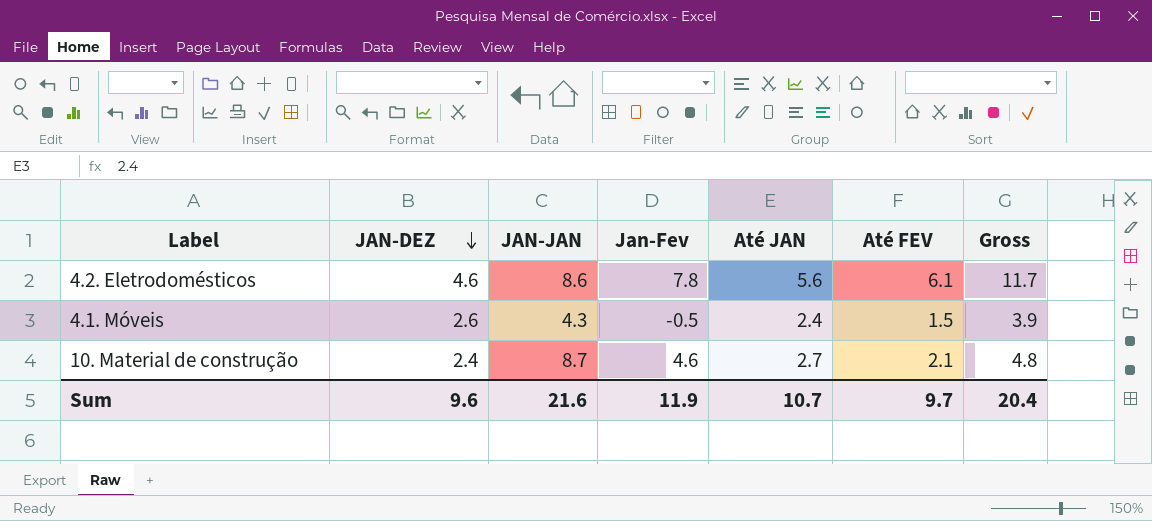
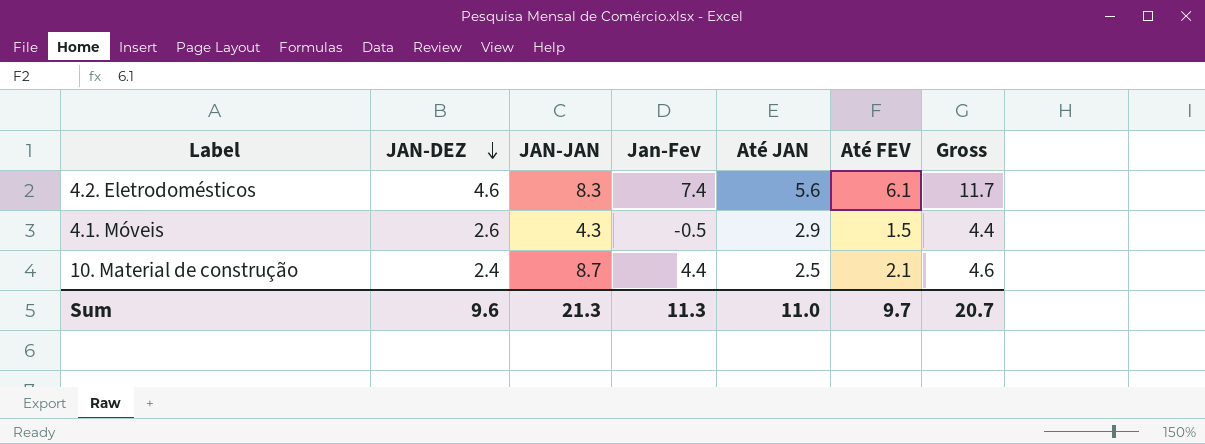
4.2. Eletrodomésticos | JAN-JAN: 8.6 -> 8.3
4.2. Eletrodomésticos | Jan-Fev: 7.8 -> 7.4
4.1. Móveis | Até JAN: 2.4 -> 2.9
4.1. Móveis | Gross: 3.9 -> 4.4
10. Material de construção | Jan-Fev: 4.6 -> 4.4
10. Material de construção | Até JAN: 2.7 -> 2.5
10. Material de construção | Gross: 4.8 -> 4.6
Sum | JAN-JAN: 21.6 -> 21.3
Sum | Jan-Fev: 11.9 -> 11.3
Sum | Até JAN: 10.7 -> 11.0
Sum | Gross: 20.4 -> 20.7

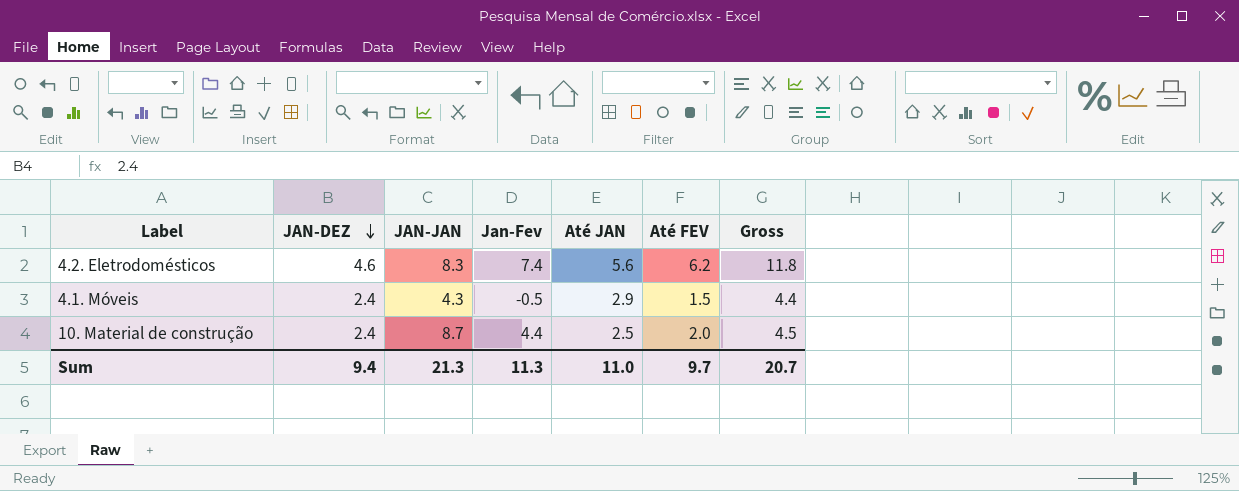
4.2. Eletrodomésticos | Até FEV: 6.1 -> 6.2
4.2. Eletrodomésticos | Gross: 11.7 -> 11.8
4.1. Móveis | JAN-DEZ: 2.6 -> 2.4
10. Material de construção | Até FEV: 2.1 -> 2.0
10. Material de construção | Gross: 4.6 -> 4.5
Sum | JAN-DEZ: 9.6 -> 9.4

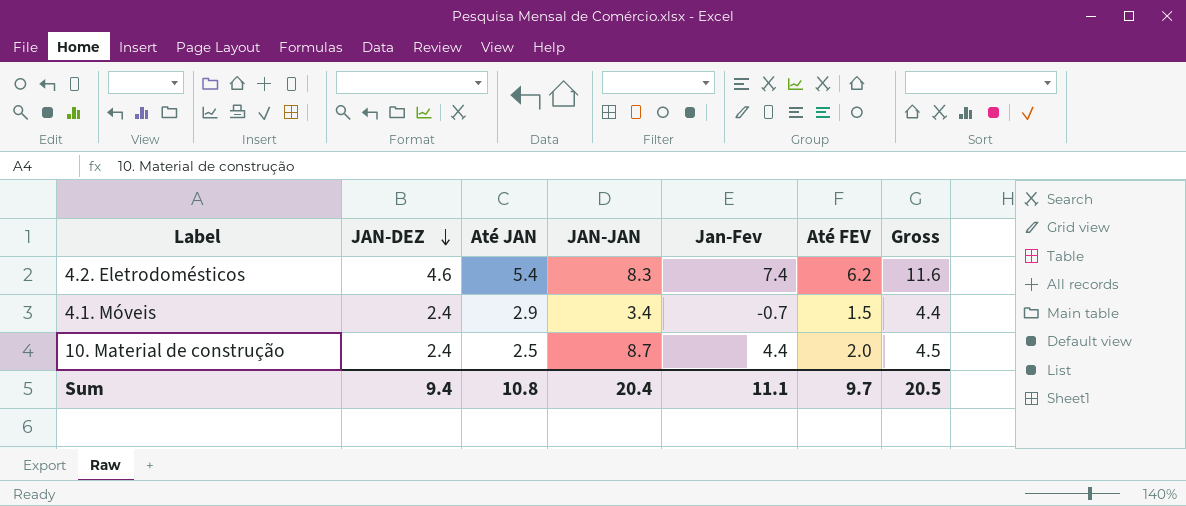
column Até JAN | position: 5 -> 3
4.2. Eletrodomésticos | Até JAN: 5.6 -> 5.4
4.2. Eletrodomésticos | Gross: 11.8 -> 11.6
4.1. Móveis | JAN-JAN: 4.3 -> 3.4
4.1. Móveis | Jan-Fev: -0.5 -> -0.7
Sum | Até JAN: 11.0 -> 10.8
Sum | JAN-JAN: 21.3 -> 20.4
Sum | Jan-Fev: 11.3 -> 11.1
Sum | Gross: 20.7 -> 20.5

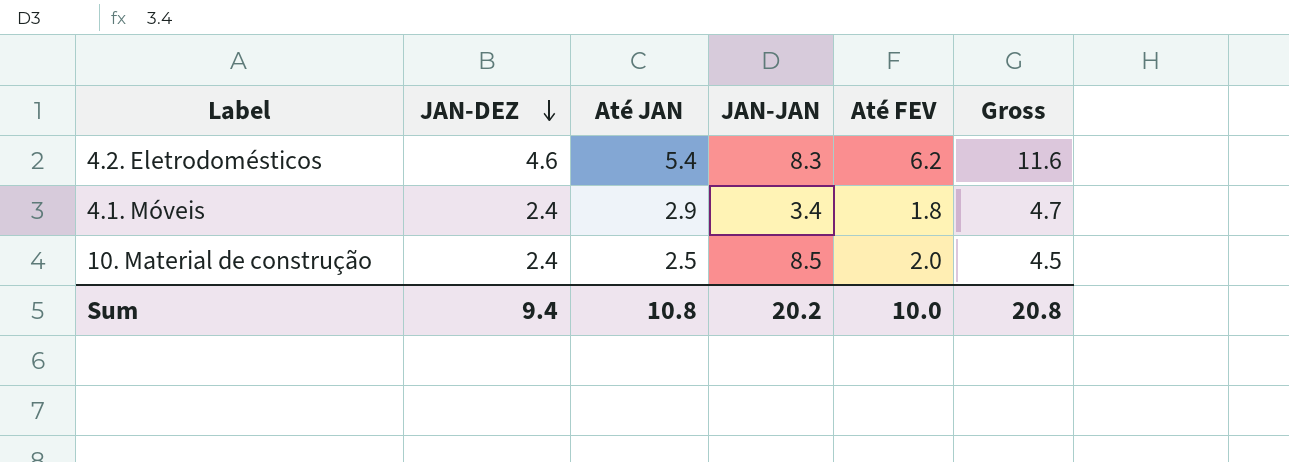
column Jan-Fev | position: 5 -> none
4.1. Móveis | Até FEV: 1.5 -> 1.8
4.1. Móveis | Gross: 4.4 -> 4.7
10. Material de construção | JAN-JAN: 8.7 -> 8.5
Sum | JAN-JAN: 20.4 -> 20.2
Sum | Até FEV: 9.7 -> 10.0
Sum | Gross: 20.5 -> 20.8

